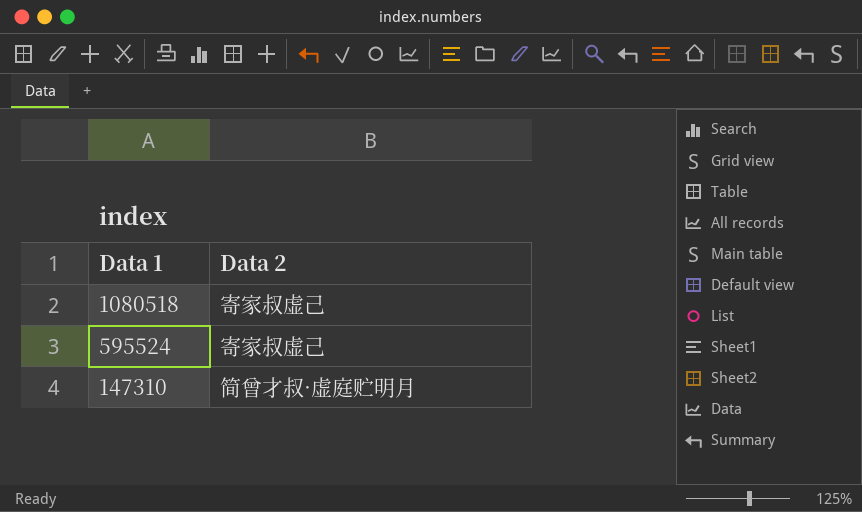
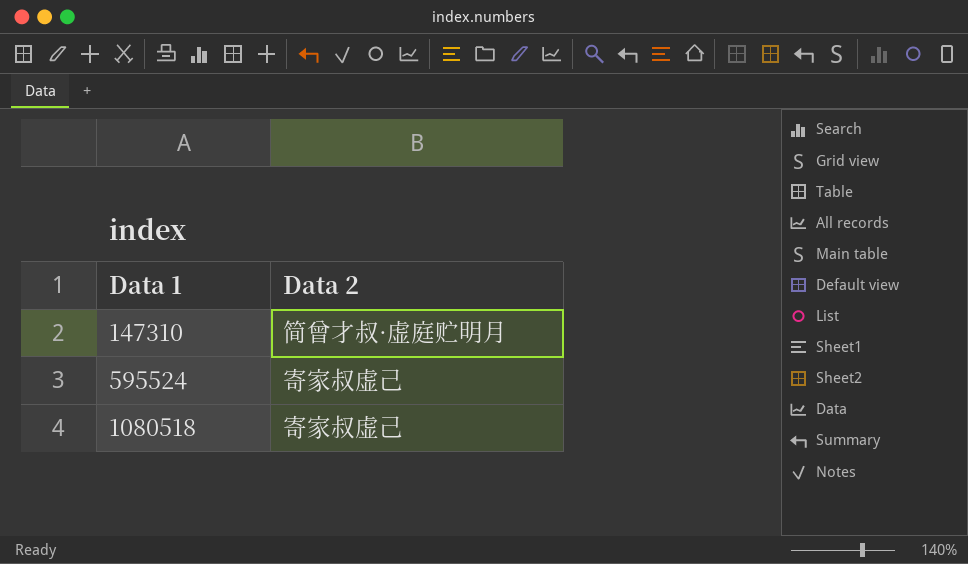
row order: Data 1 descending -> Data 1 ascending

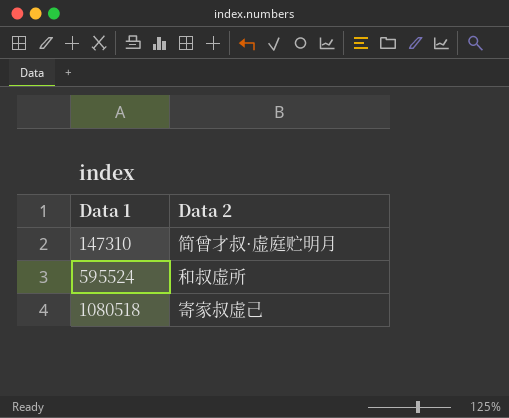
595524 | Data 2: 寄家叔虚己 -> 和叔虚所

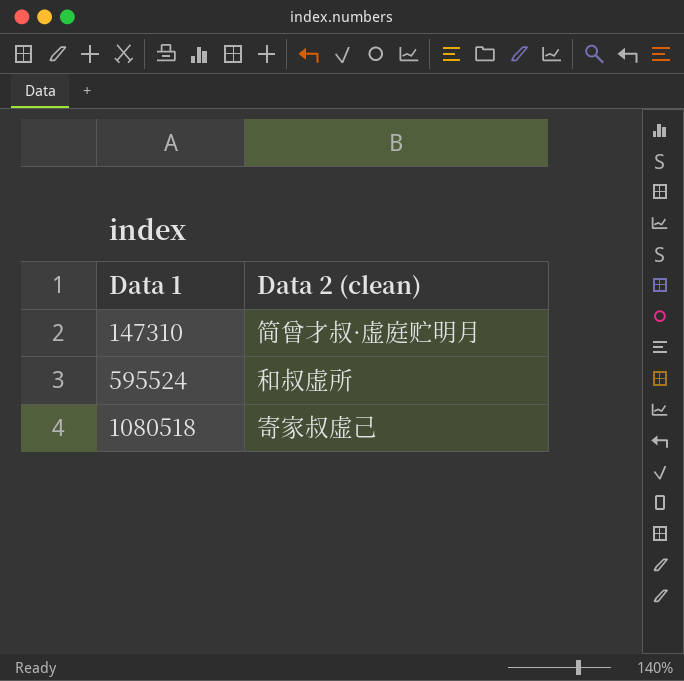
column name: Data 2 -> Data 2 (clean)

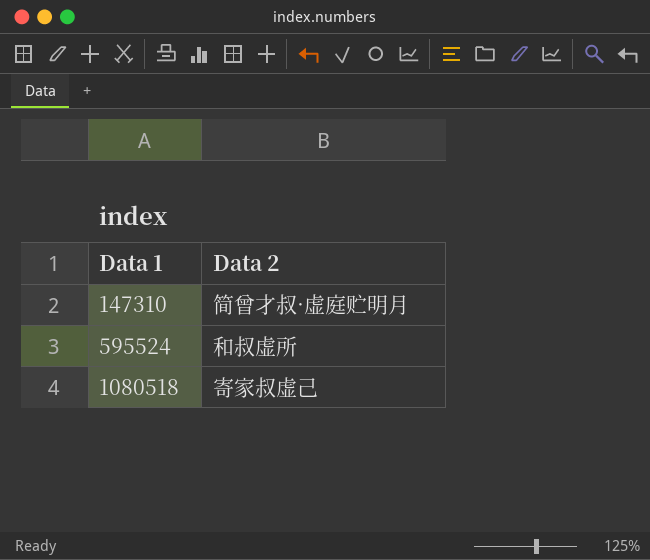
column name: Data 2 (clean) -> Data 2

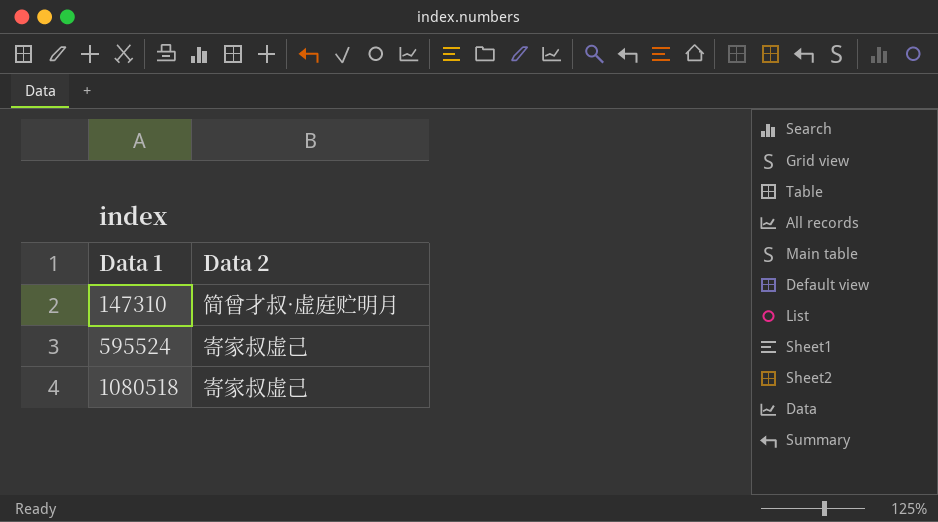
595524 | Data 2: 和叔虚所 -> 寄家叔虚己

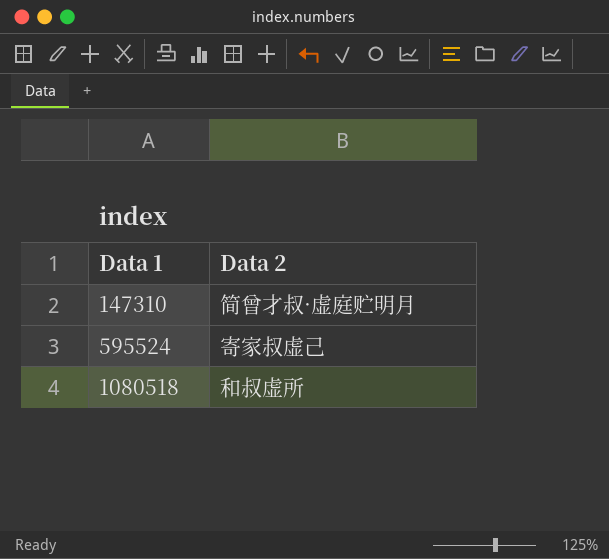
1080518 | Data 2: 寄家叔虚己 -> 和叔虚所

